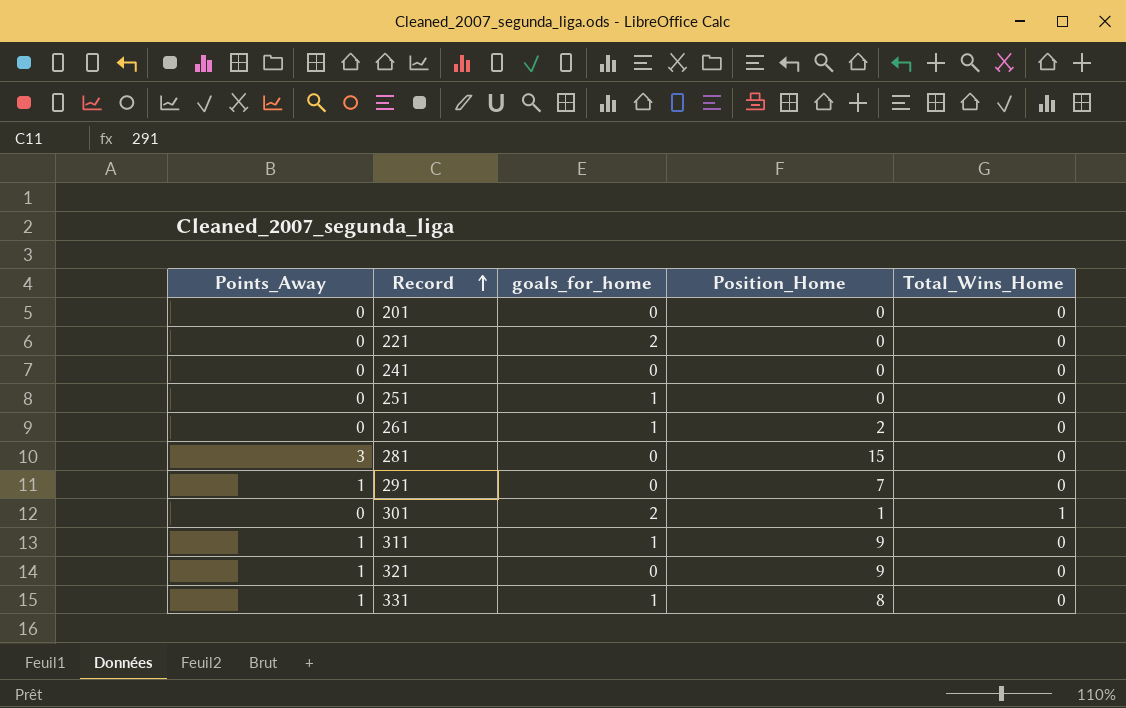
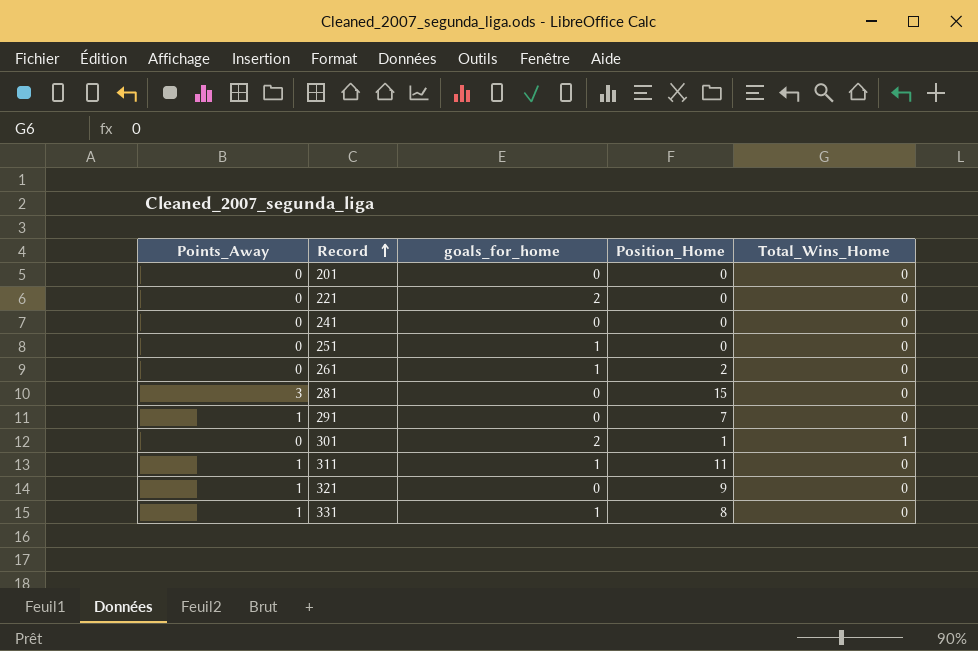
311 | Position_Home: 9 -> 11

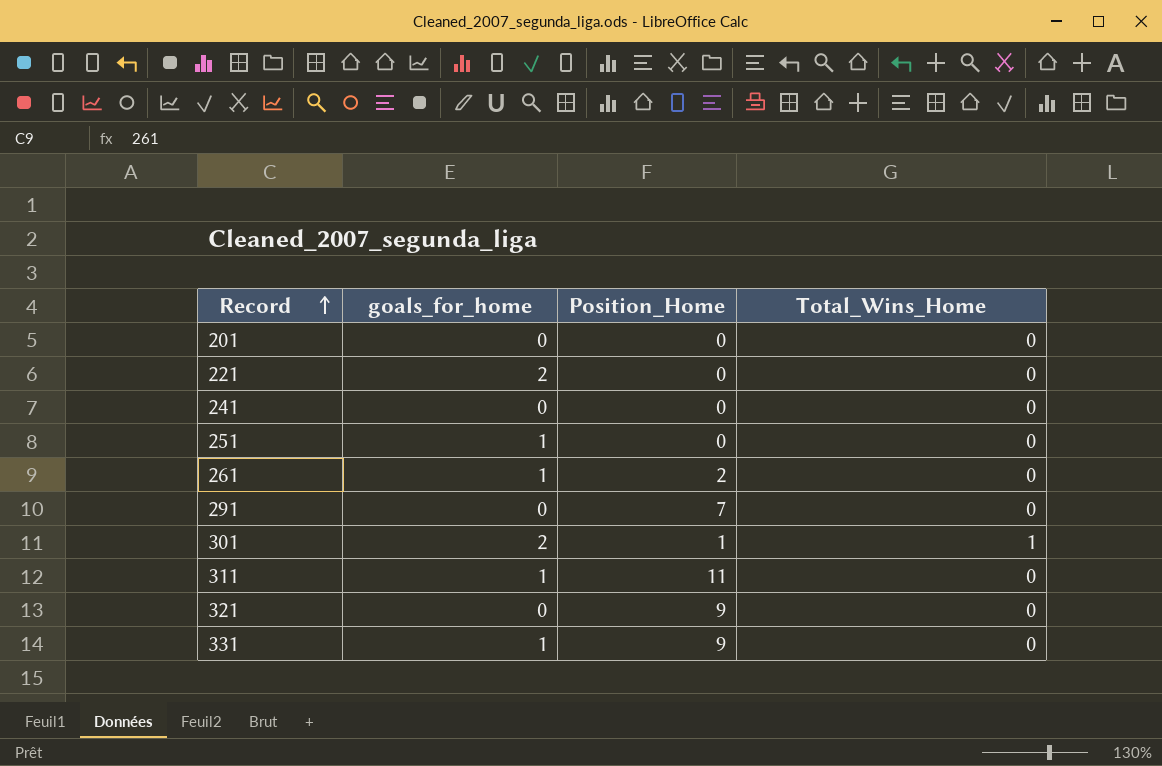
column Points_Away | position: 1 -> none
row 281: 3 | 0 | 15 | 0 -> none
331 | Position_Home: 8 -> 9

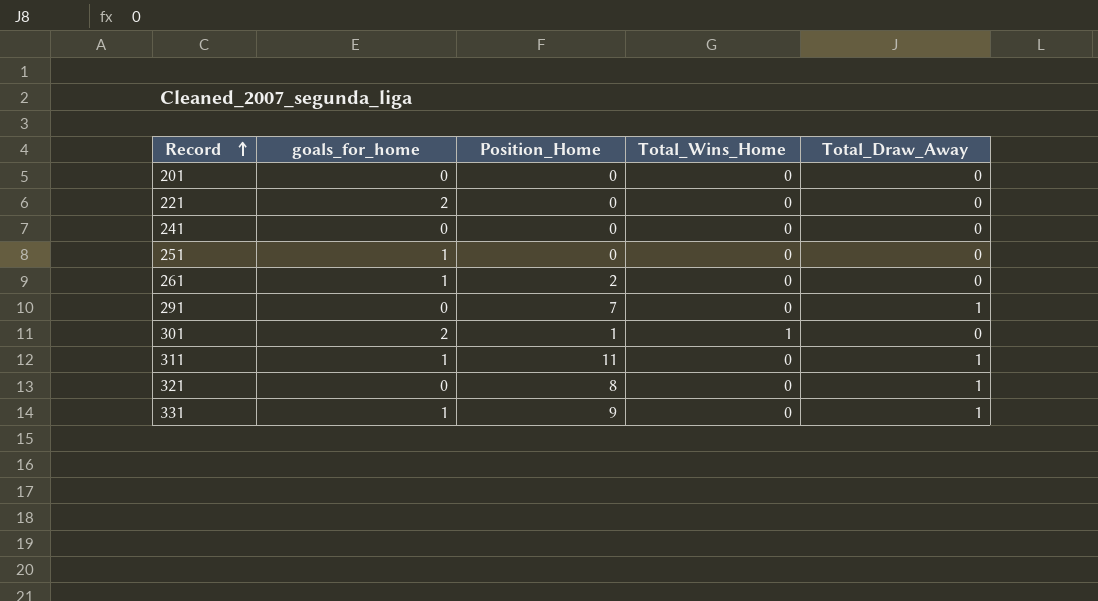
column Total_Draw_Away | position: none -> 5
321 | Position_Home: 9 -> 8

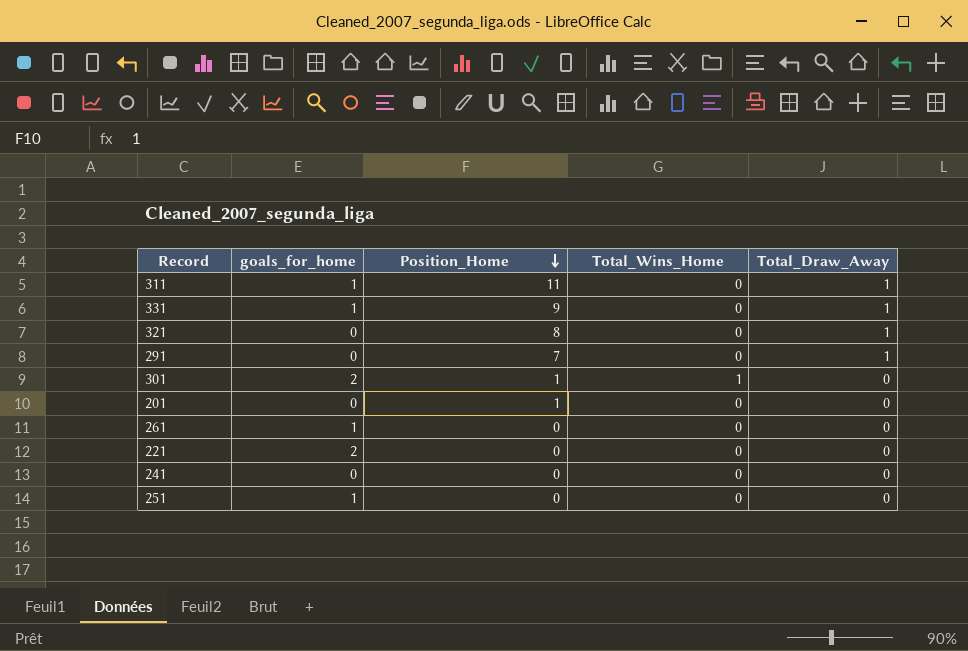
row order: Record ascending -> Position_Home descending
201 | Position_Home: 0 -> 1
261 | Position_Home: 2 -> 0

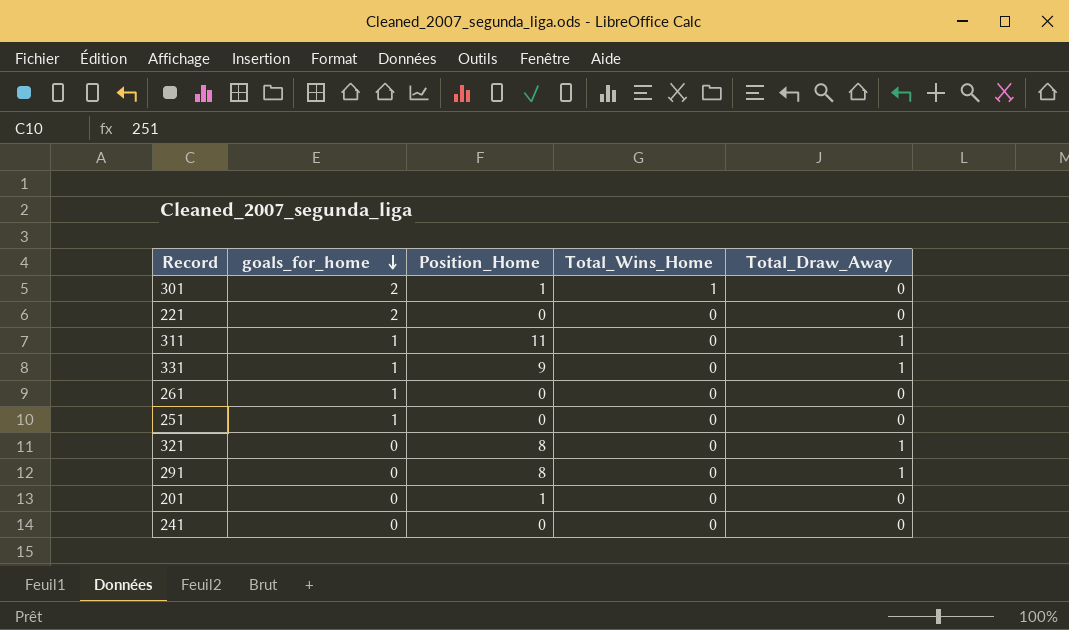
row order: Position_Home descending -> goals_for_home descending
291 | Position_Home: 7 -> 8

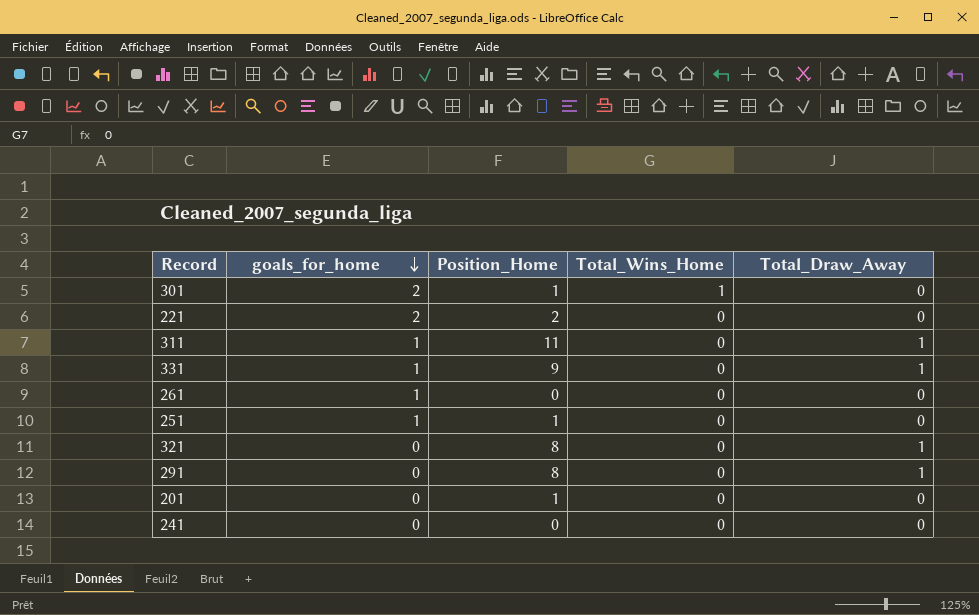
221 | Position_Home: 0 -> 2
251 | Position_Home: 0 -> 1

